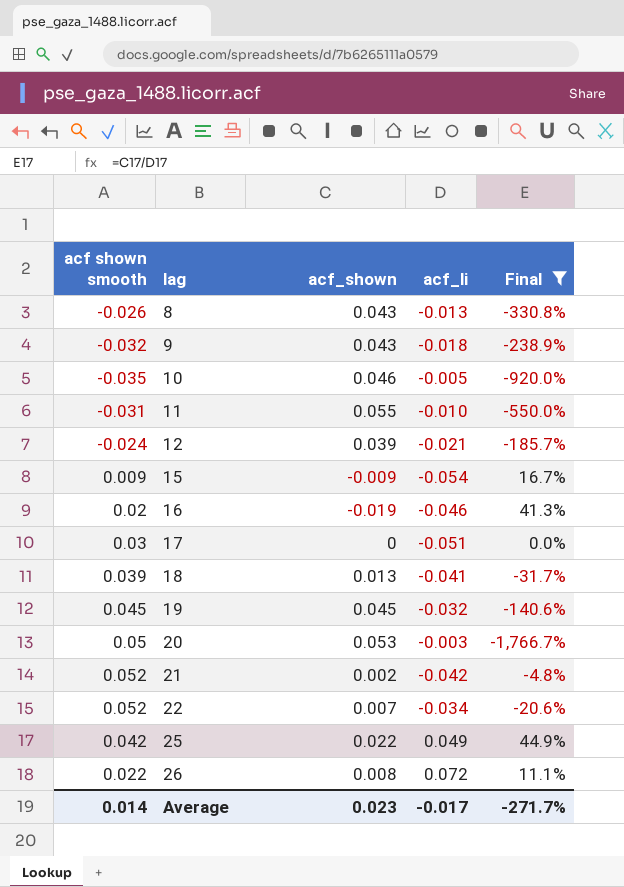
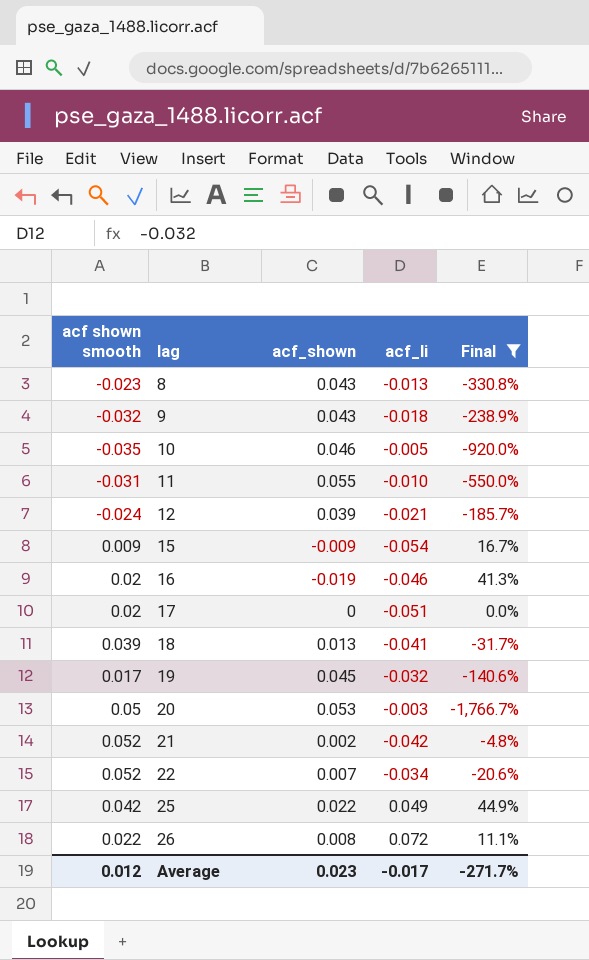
8 | acf shown smooth: -0.026 -> -0.023
17 | acf shown smooth: 0.03 -> 0.02
19 | acf shown smooth: 0.045 -> 0.017
Average | acf shown smooth: 0.014 -> 0.012

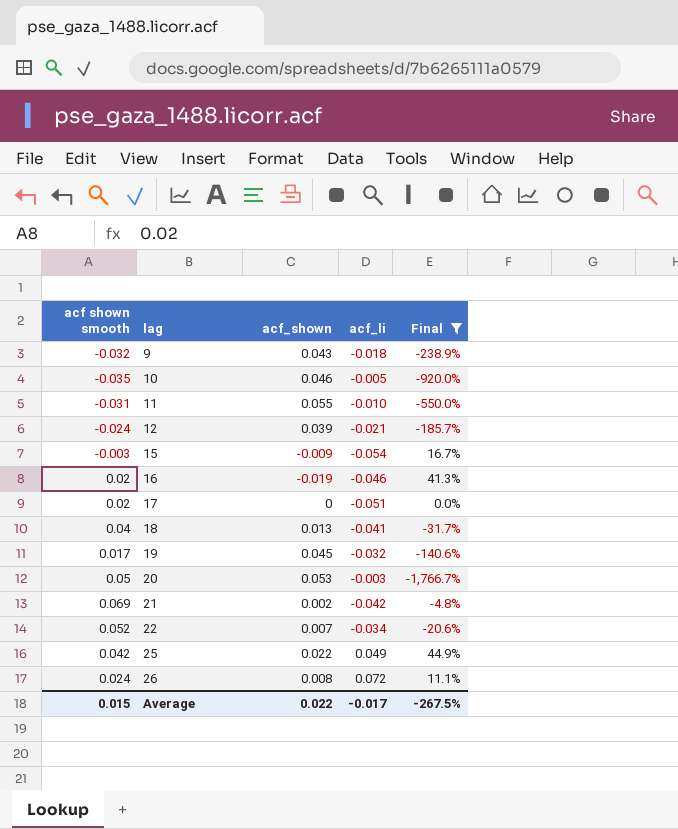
row 8: -0.023 | 0.043 | -0.013 | -330.8% -> none
15 | acf shown smooth: 0.009 -> -0.003
18 | acf shown smooth: 0.039 -> 0.04
21 | acf shown smooth: 0.052 -> 0.069
26 | acf shown smooth: 0.022 -> 0.024
Average | acf shown smooth: 0.012 -> 0.015
Average | acf_shown: 0.023 -> 0.022
Average | Final: -271.7% -> -267.5%

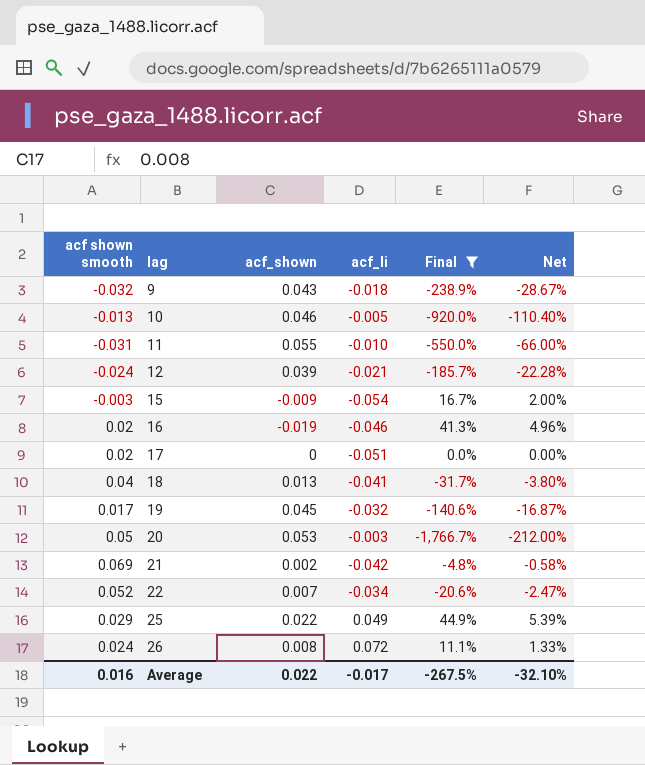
column Net | formula: none -> [Final] * 0.12
10 | acf shown smooth: -0.035 -> -0.013
25 | acf shown smooth: 0.042 -> 0.029
Average | acf shown smooth: 0.015 -> 0.016

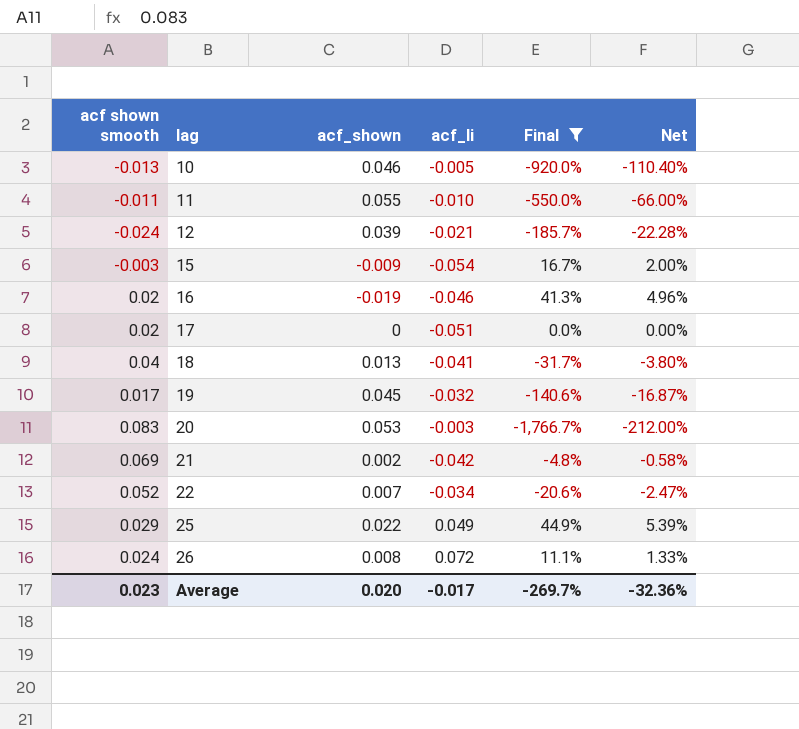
row 9: -0.032 | 0.043 | -0.018 | -238.9% | -28.67% -> none
11 | acf shown smooth: -0.031 -> -0.011
20 | acf shown smooth: 0.05 -> 0.083
Average | acf shown smooth: 0.016 -> 0.023
Average | acf_shown: 0.022 -> 0.020
Average | Final: -267.5% -> -269.7%
Average | Net: -32.10% -> -32.36%

